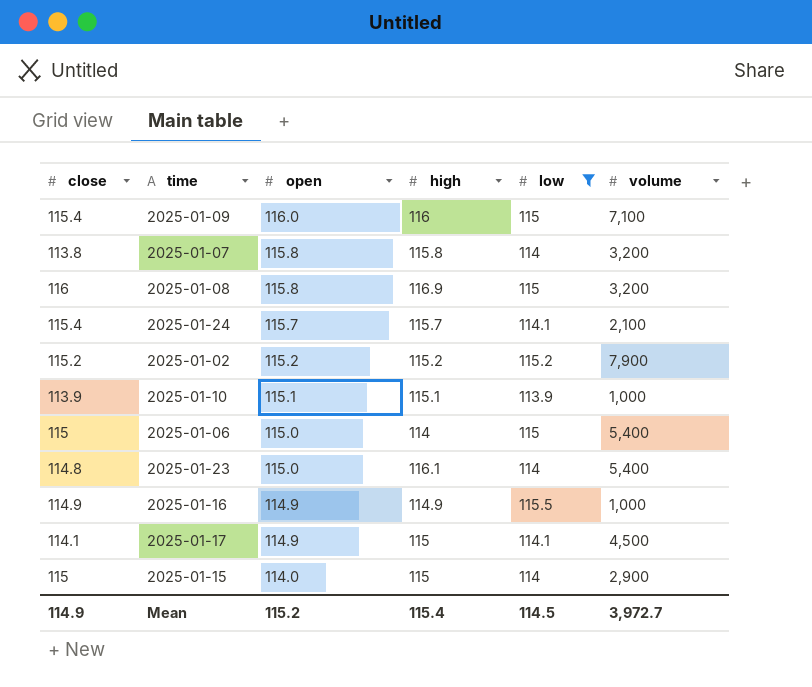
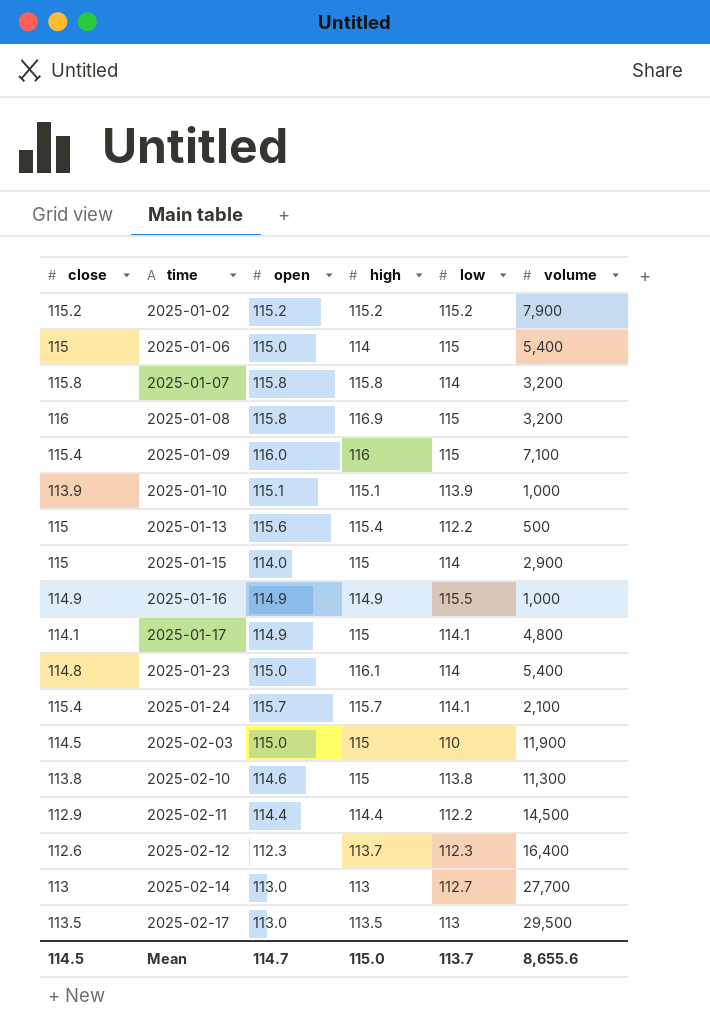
filter: low >= 113.9 -> none
row order: open descending -> time ascending
2025-01-07 | close: 113.8 -> 115.8
2025-01-17 | volume: 4,500 -> 4,800
Mean | close: 114.9 -> 114.5
Mean | open: 115.2 -> 114.7
Mean | high: 115.4 -> 115.0
Mean | low: 114.5 -> 113.7
Mean | volume: 3,972.7 -> 8,655.6

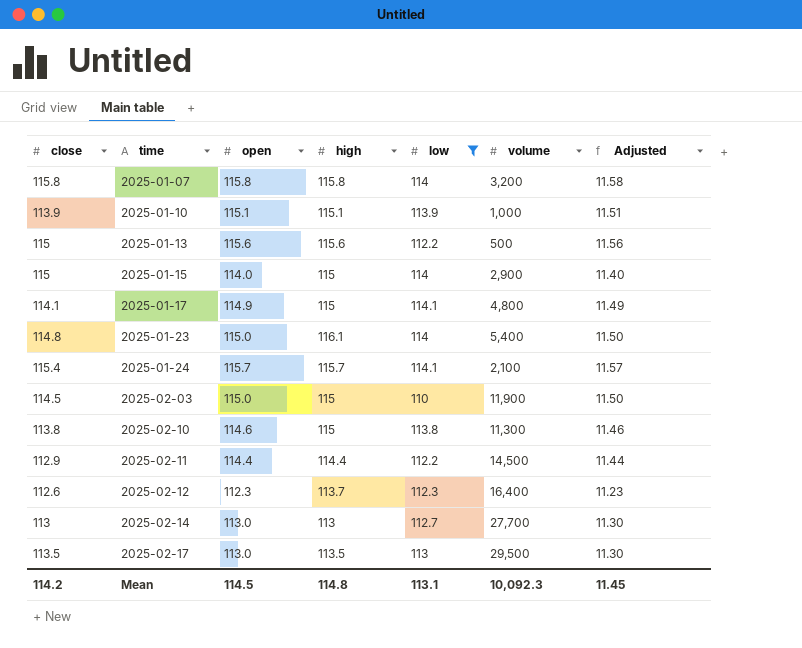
filter: none -> low <= 114.1
column Adjusted | formula: none -> [open] * 0.1
2025-01-13 | high: 115.4 -> 115.6
Mean | close: 114.5 -> 114.2
Mean | open: 114.7 -> 114.5
Mean | high: 115.0 -> 114.8
Mean | low: 113.7 -> 113.1
Mean | volume: 8,655.6 -> 10,092.3

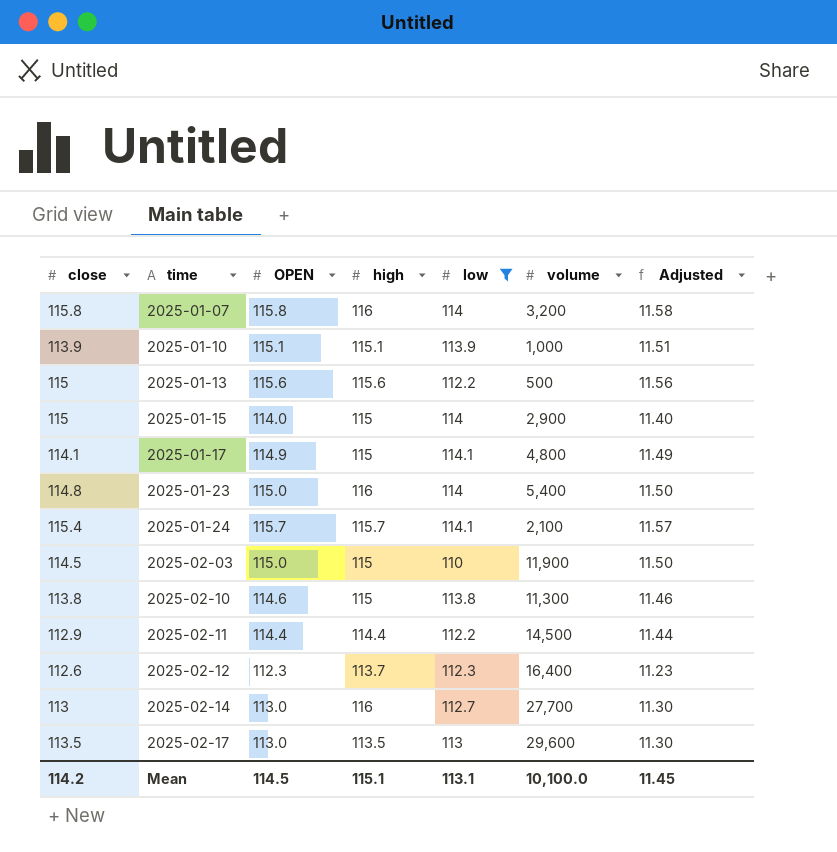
column name: open -> OPEN
2025-01-07 | high: 115.8 -> 116
2025-01-23 | high: 116.1 -> 116
2025-02-14 | high: 113 -> 116
2025-02-17 | volume: 29,500 -> 29,600
Mean | high: 114.8 -> 115.1
Mean | volume: 10,092.3 -> 10,100.0

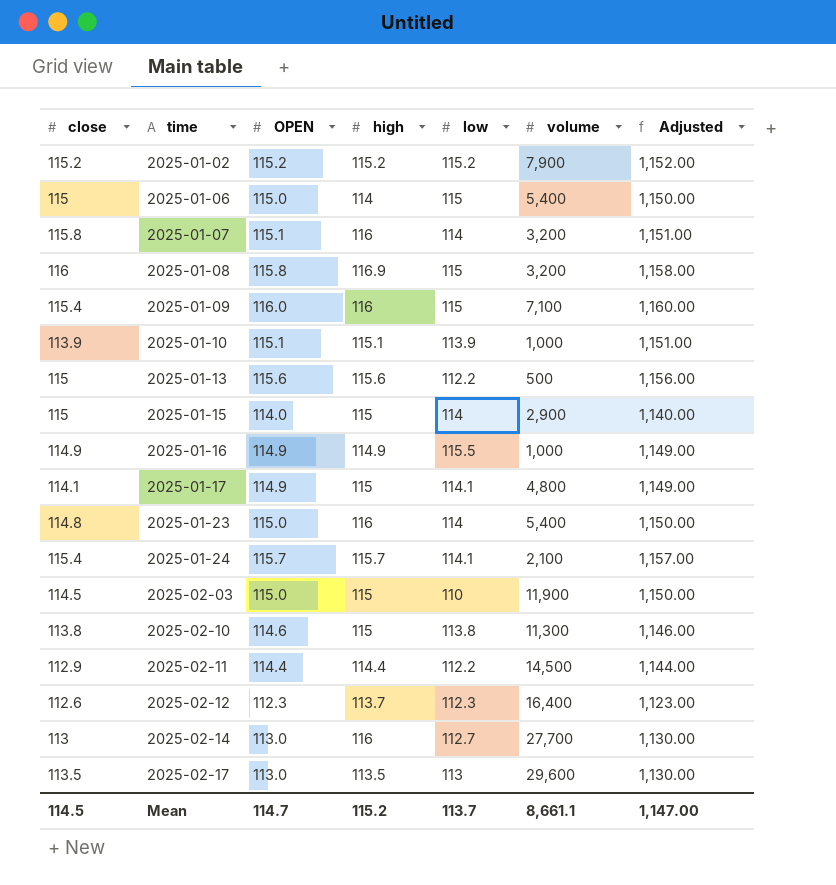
filter: low <= 114.1 -> none
column Adjusted | formula: [OPEN] * 0.1 -> [OPEN] * 10
2025-01-07 | OPEN: 115.8 -> 115.1
Mean | close: 114.2 -> 114.5
Mean | OPEN: 114.5 -> 114.7
Mean | high: 115.1 -> 115.2
Mean | low: 113.1 -> 113.7
Mean | volume: 10,100.0 -> 8,661.1
Mean | Adjusted: 11.45 -> 1,147.00

